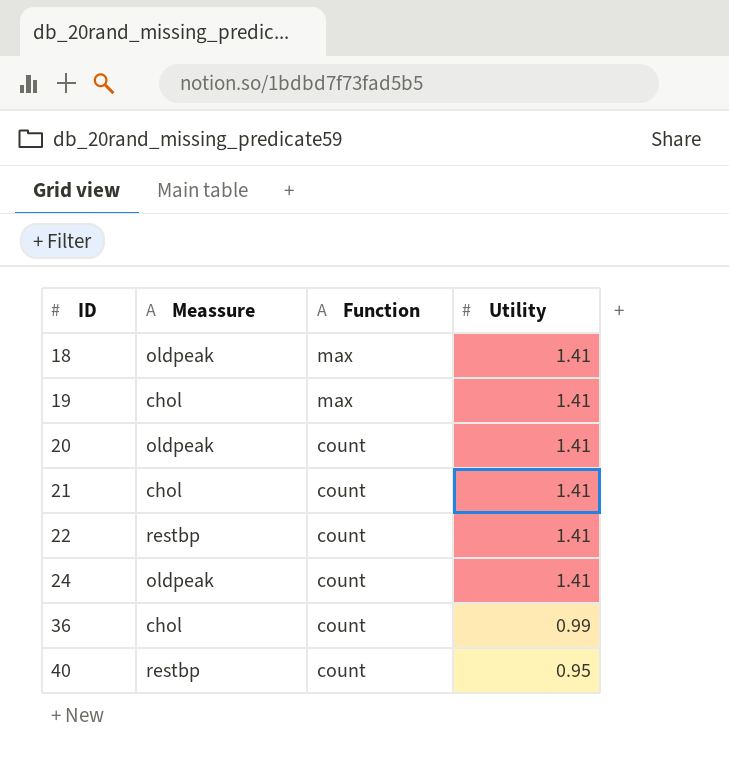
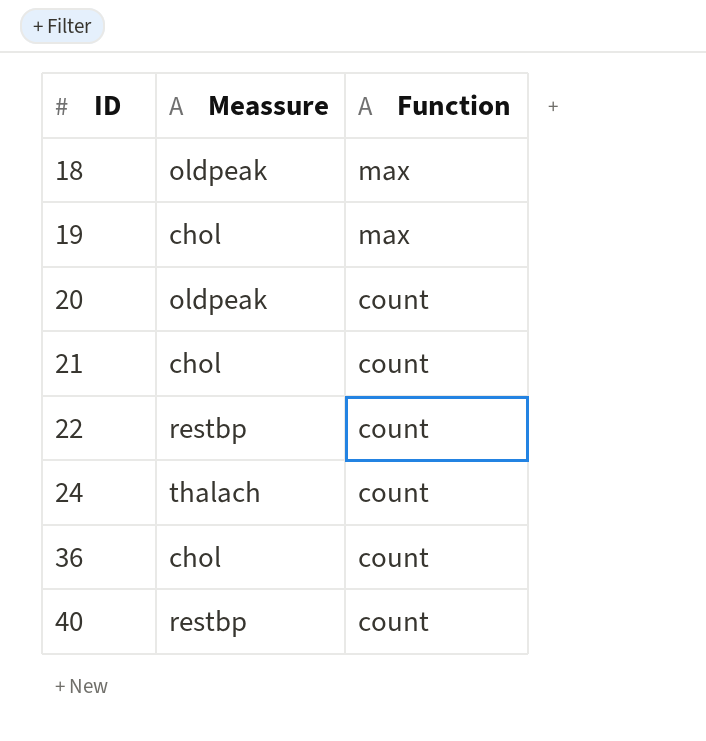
column Utility | position: 4 -> none
24 | Meassure: oldpeak -> thalach

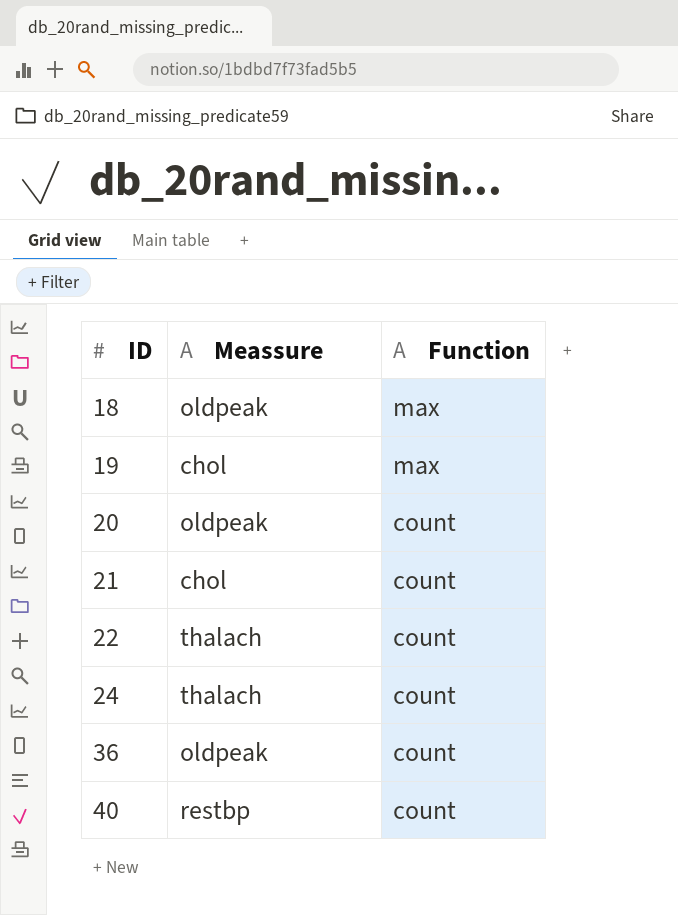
22 | Meassure: restbp -> thalach
36 | Meassure: chol -> oldpeak

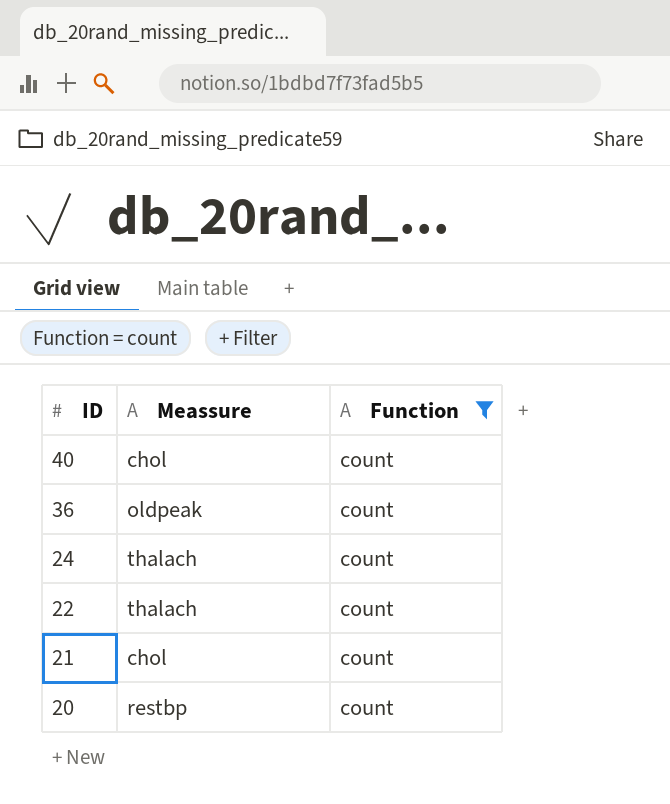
filter: none -> Function = count
row order: ID ascending -> ID descending
40 | Meassure: restbp -> chol
20 | Meassure: oldpeak -> restbp

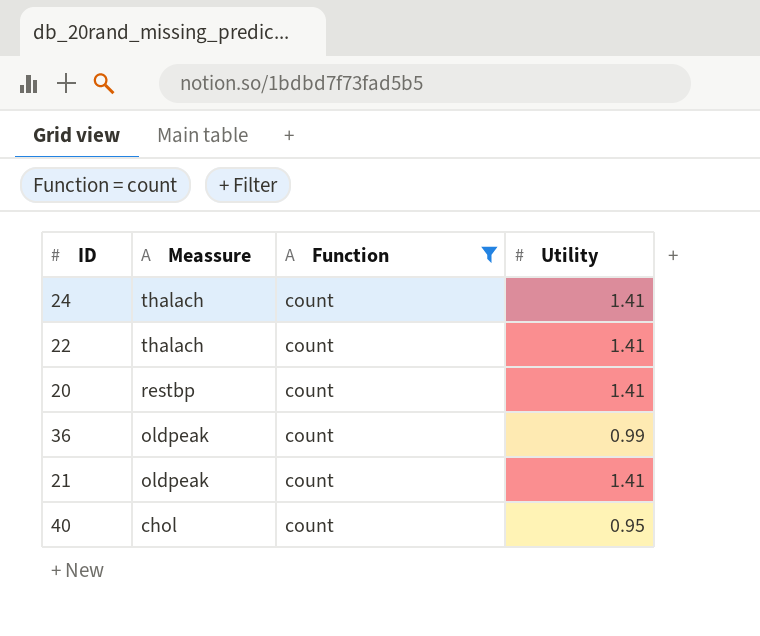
row order: ID descending -> Meassure descending
column Utility | position: none -> 4
21 | Meassure: chol -> oldpeak

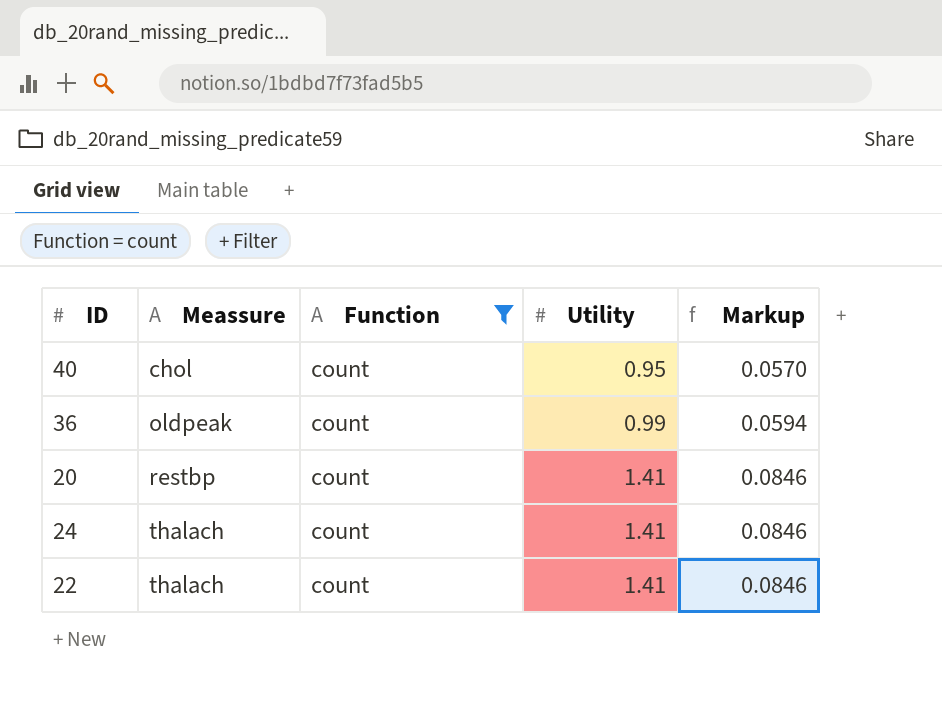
row order: Meassure descending -> Meassure ascending
column Markup | formula: none -> [Utility] * 0.06
row 21: oldpeak | count | 1.41 -> none

